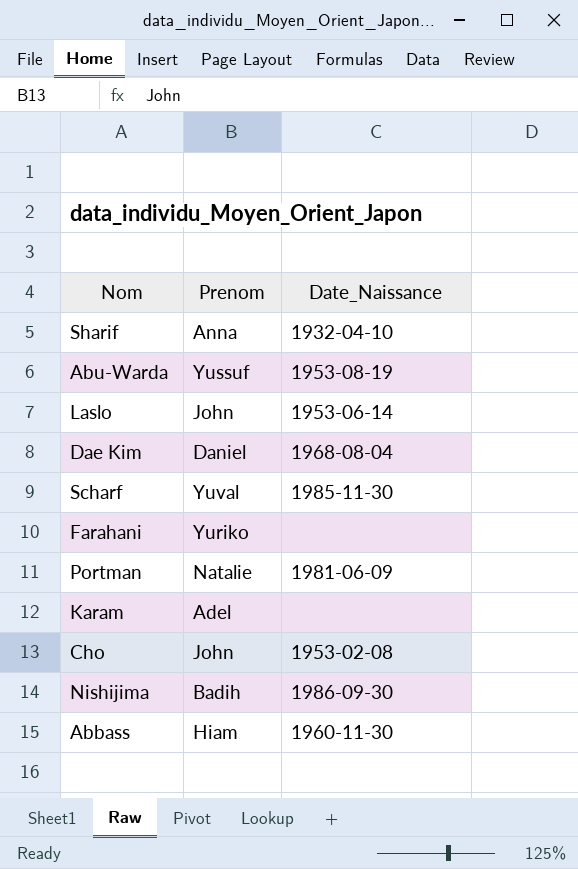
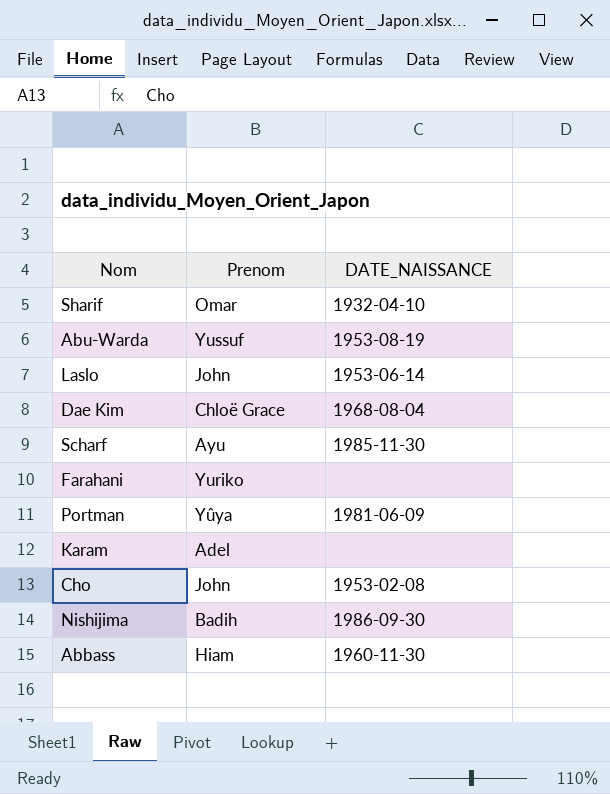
column name: Date_Naissance -> DATE_NAISSANCE
Sharif | Prenom: Anna -> Omar
Dae Kim | Prenom: Daniel -> Chloë Grace
Scharf | Prenom: Yuval -> Ayu
Portman | Prenom: Natalie -> Yûya

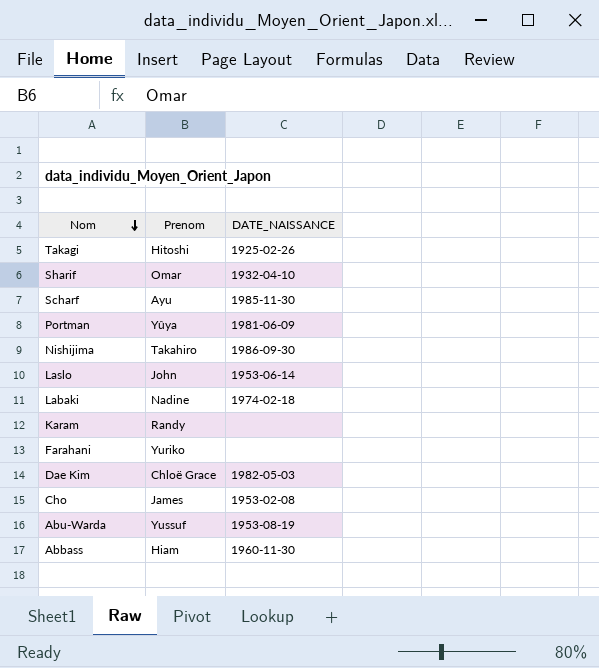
row order: none -> Nom descending
row Takagi: none -> Hitoshi | 1925-02-26
Nishijima | Prenom: Badih -> Takahiro
row Labaki: none -> Nadine | 1974-02-18
Karam | Prenom: Adel -> Randy
Dae Kim | DATE_NAISSANCE: 1968-08-04 -> 1982-05-03
Cho | Prenom: John -> James

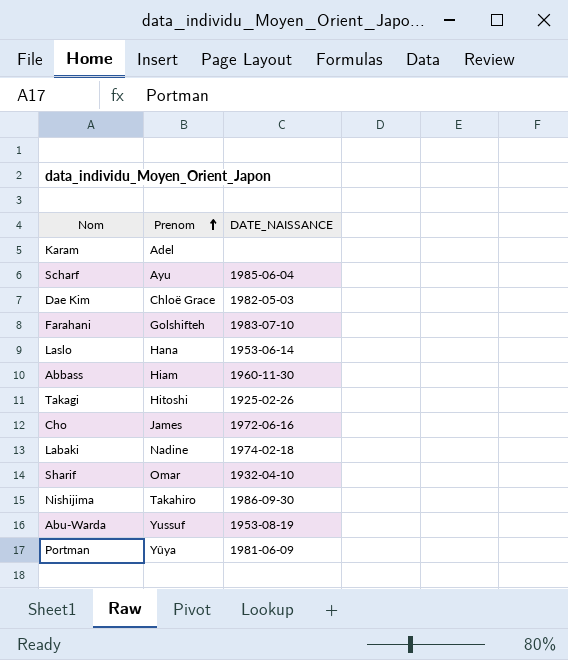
row order: Nom descending -> Prenom ascending
Karam | Prenom: Randy -> Adel
Scharf | DATE_NAISSANCE: 1985-11-30 -> 1985-06-04
Farahani | Prenom: Yuriko -> Golshifteh
Farahani | DATE_NAISSANCE: none -> 1983-07-10
Laslo | Prenom: John -> Hana
Cho | DATE_NAISSANCE: 1953-02-08 -> 1972-06-16

